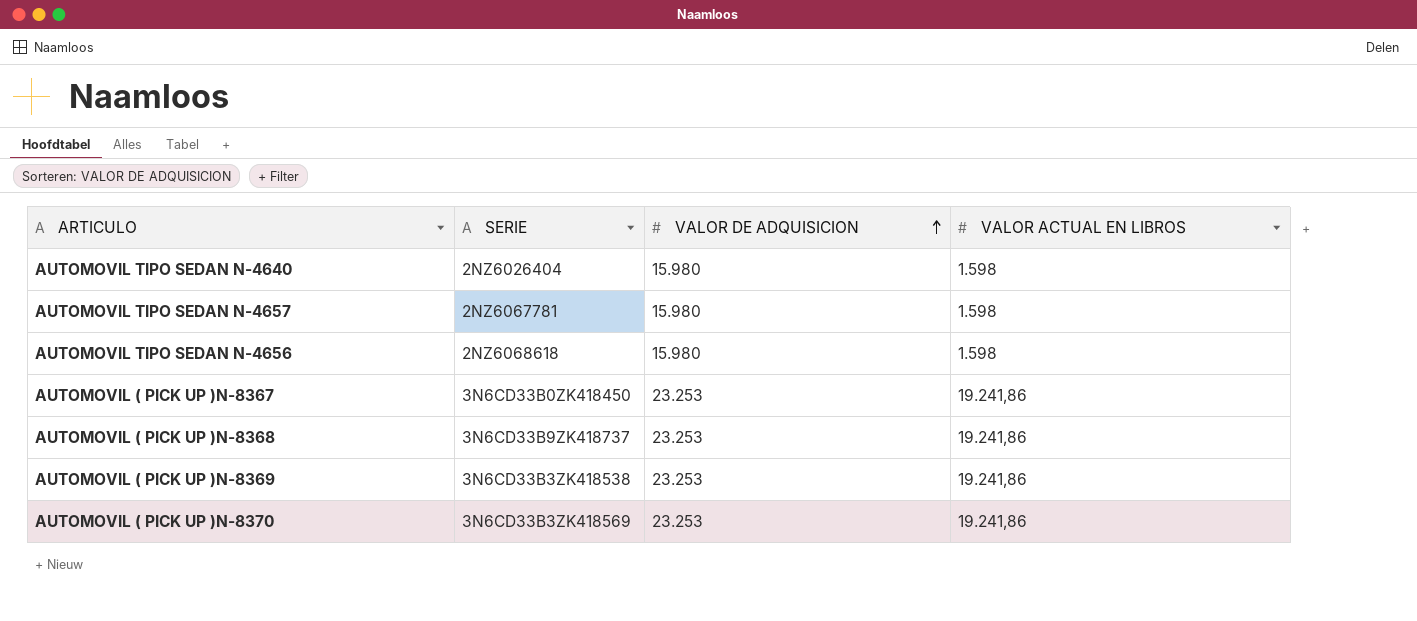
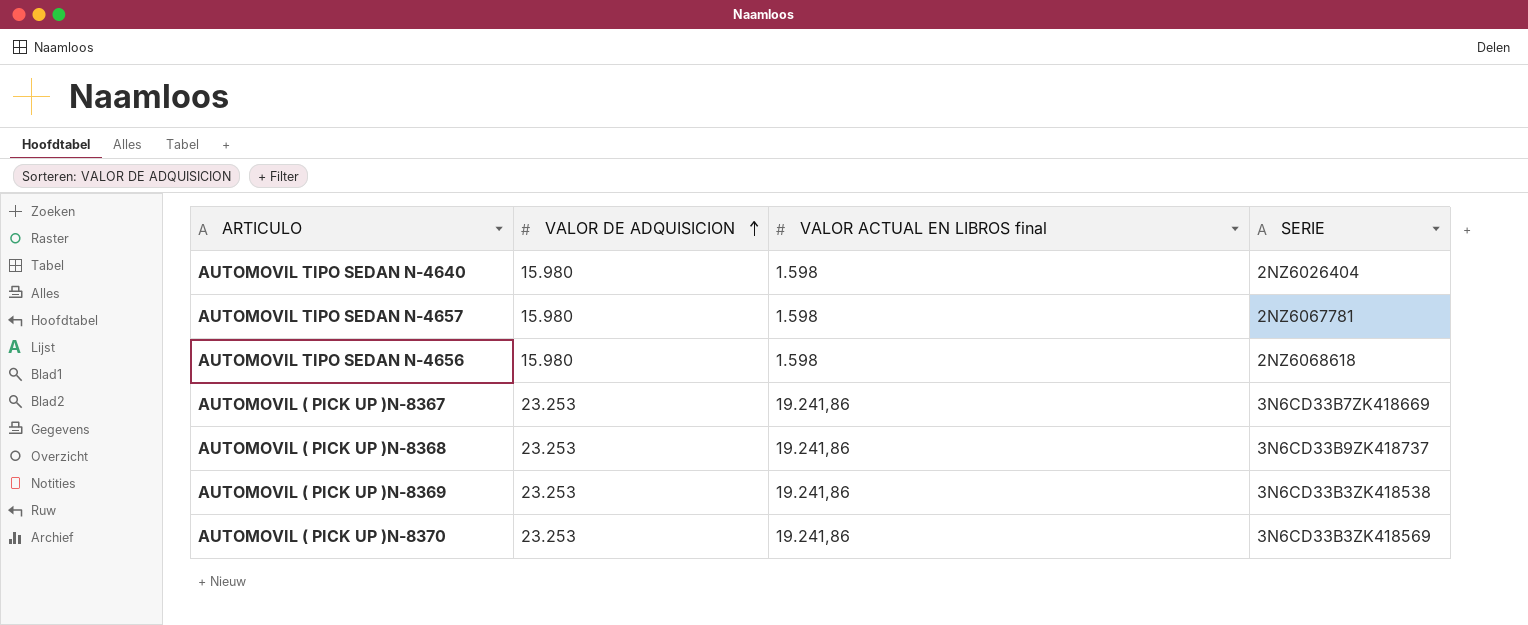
column name: VALOR ACTUAL EN LIBROS -> VALOR ACTUAL EN LIBROS final
column SERIE | position: 2 -> 4
AUTOMOVIL ( PICK UP )N-8367 | SERIE: 3N6CD33B0ZK418450 -> 3N6CD33B7ZK418669

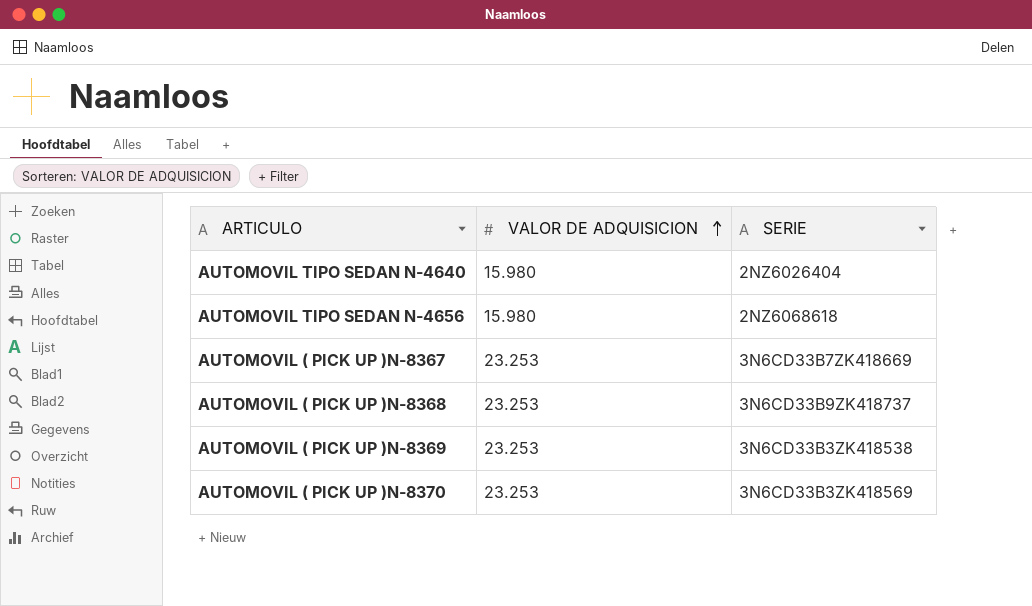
column VALOR ACTUAL EN LIBROS final | position: 3 -> none
row AUTOMOVIL TIPO SEDAN N-4657: 15.980 | 1.598 | 2NZ6067781 -> none

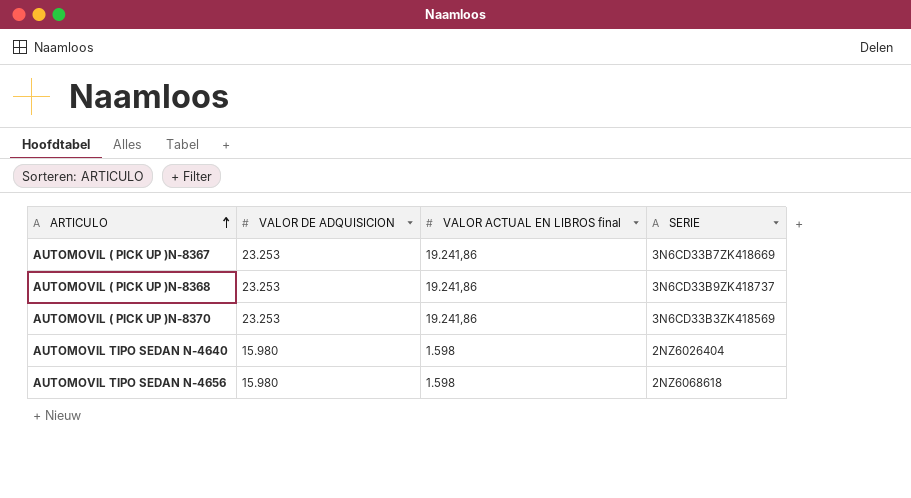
row order: VALOR DE ADQUISICION ascending -> ARTICULO ascending
column VALOR ACTUAL EN LIBROS final | position: none -> 3
row AUTOMOVIL ( PICK UP )N-8369: 23.253 | 3N6CD33B3ZK418538 -> none

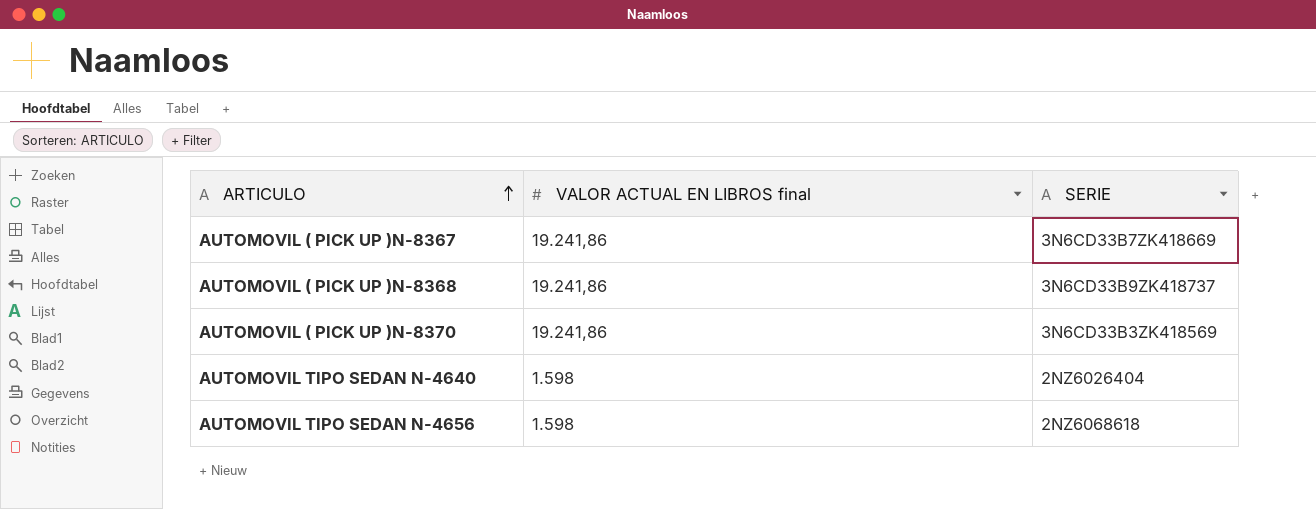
column VALOR DE ADQUISICION | position: 2 -> none

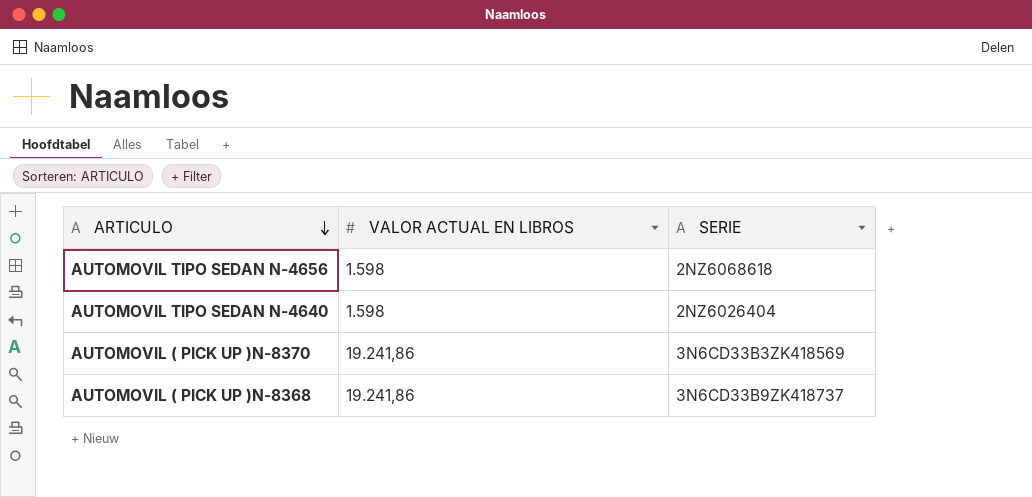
row order: ARTICULO ascending -> ARTICULO descending
column name: VALOR ACTUAL EN LIBROS final -> VALOR ACTUAL EN LIBROS
row AUTOMOVIL ( PICK UP )N-8367: 19.241,86 | 3N6CD33B7ZK418669 -> none

